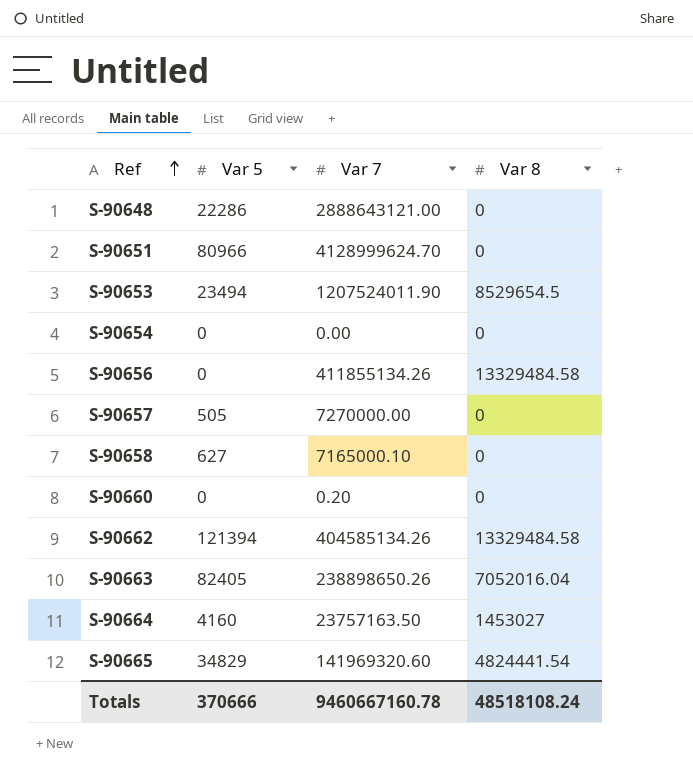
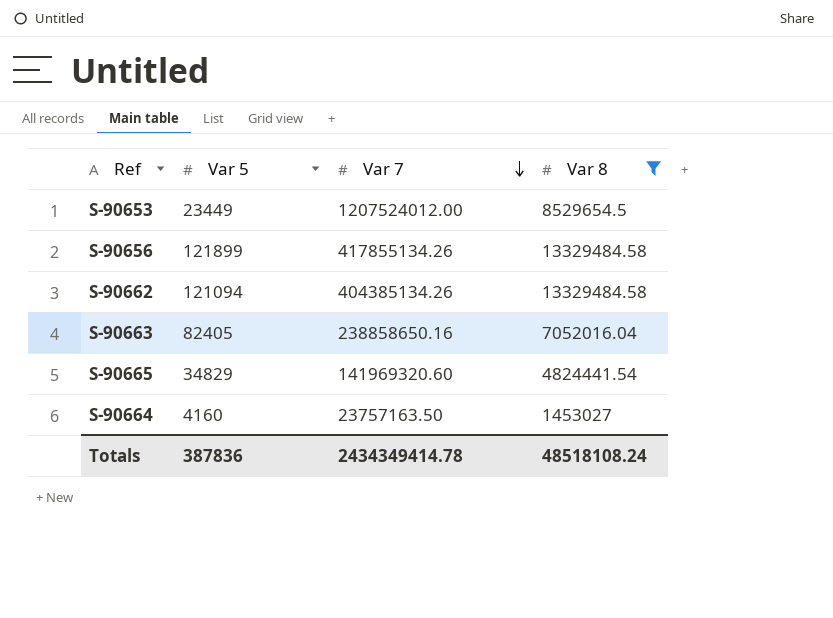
filter: none -> Var 8 != 0
row order: Ref ascending -> Var 7 descending
S-90653 | Var 5: 23494 -> 23449
S-90653 | Var 7: 1207524011.90 -> 1207524012.00
S-90656 | Var 5: 0 -> 121899
S-90656 | Var 7: 411855134.26 -> 417855134.26
S-90662 | Var 5: 121394 -> 121094
S-90662 | Var 7: 404585134.26 -> 404385134.26
S-90663 | Var 7: 238898650.26 -> 238858650.16
Totals | Var 5: 370666 -> 387836
Totals | Var 7: 9460667160.78 -> 2434349414.78

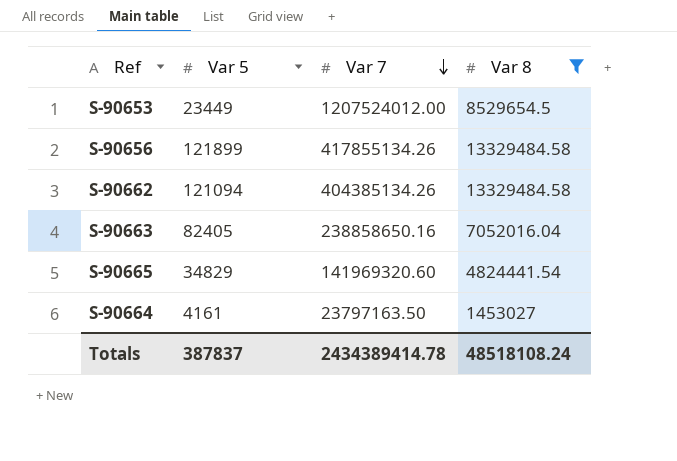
S-90664 | Var 5: 4160 -> 4161
S-90664 | Var 7: 23757163.50 -> 23797163.50
Totals | Var 5: 387836 -> 387837
Totals | Var 7: 2434349414.78 -> 2434389414.78

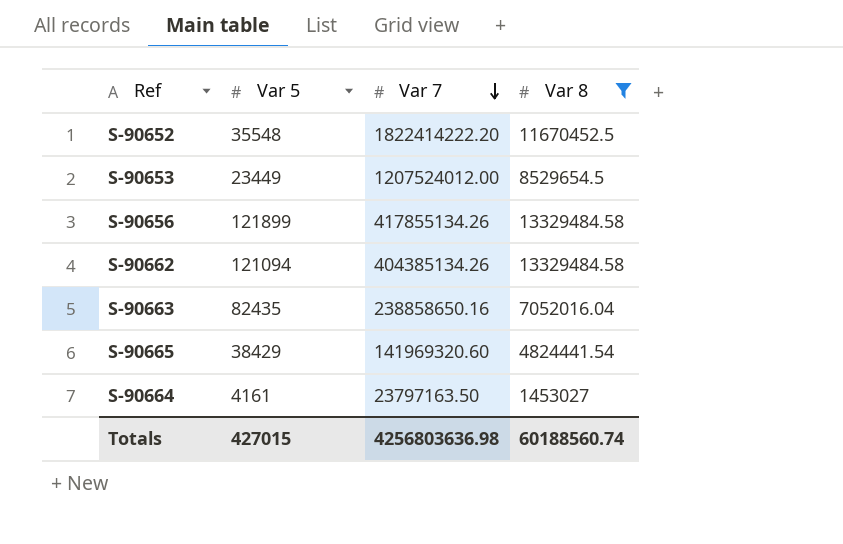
row S-90652: none -> 35548 | 1822414222.20 | 11670452.5
S-90663 | Var 5: 82405 -> 82435
S-90665 | Var 5: 34829 -> 38429
Totals | Var 5: 387837 -> 427015
Totals | Var 7: 2434389414.78 -> 4256803636.98
Totals | Var 8: 48518108.24 -> 60188560.74

